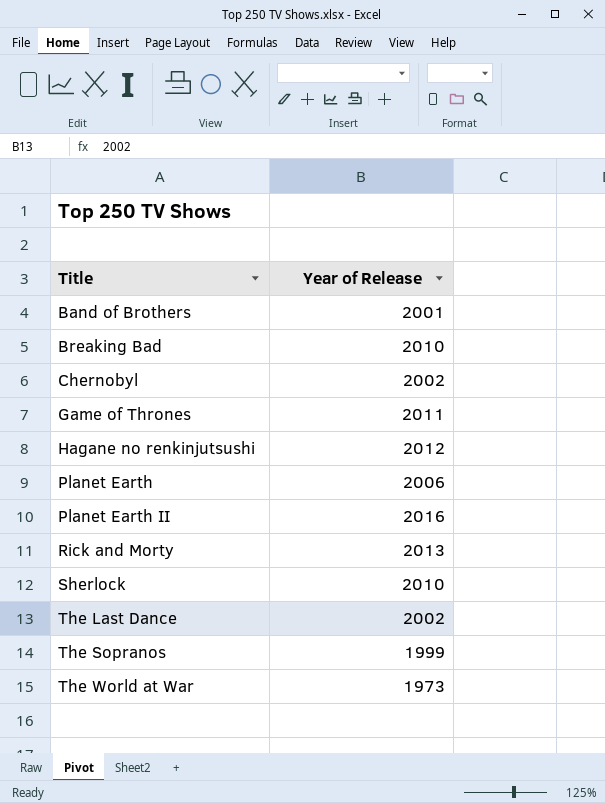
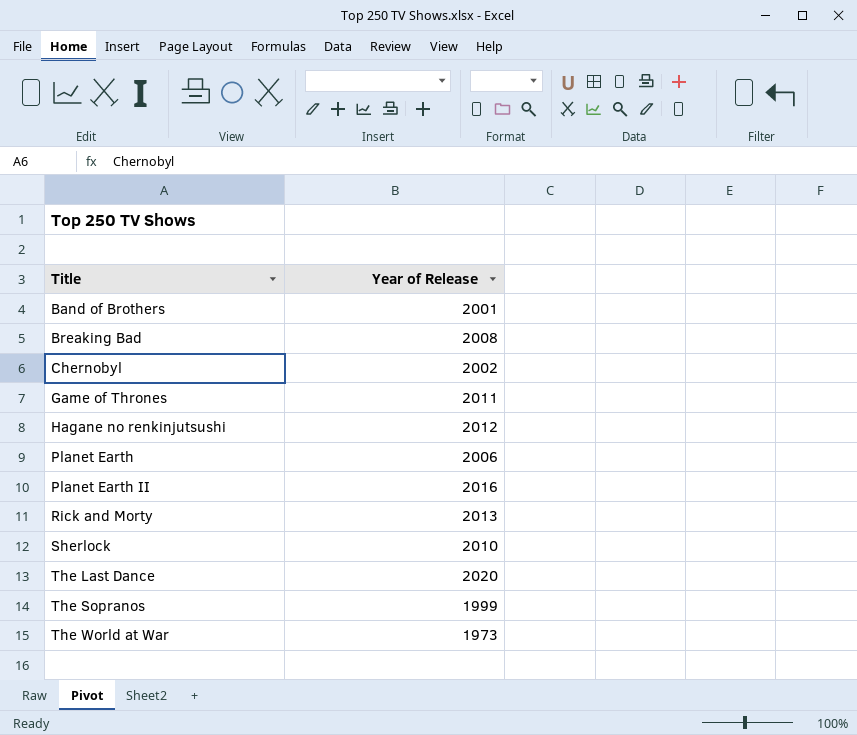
Breaking Bad | Year of Release: 2010 -> 2008
The Last Dance | Year of Release: 2002 -> 2020

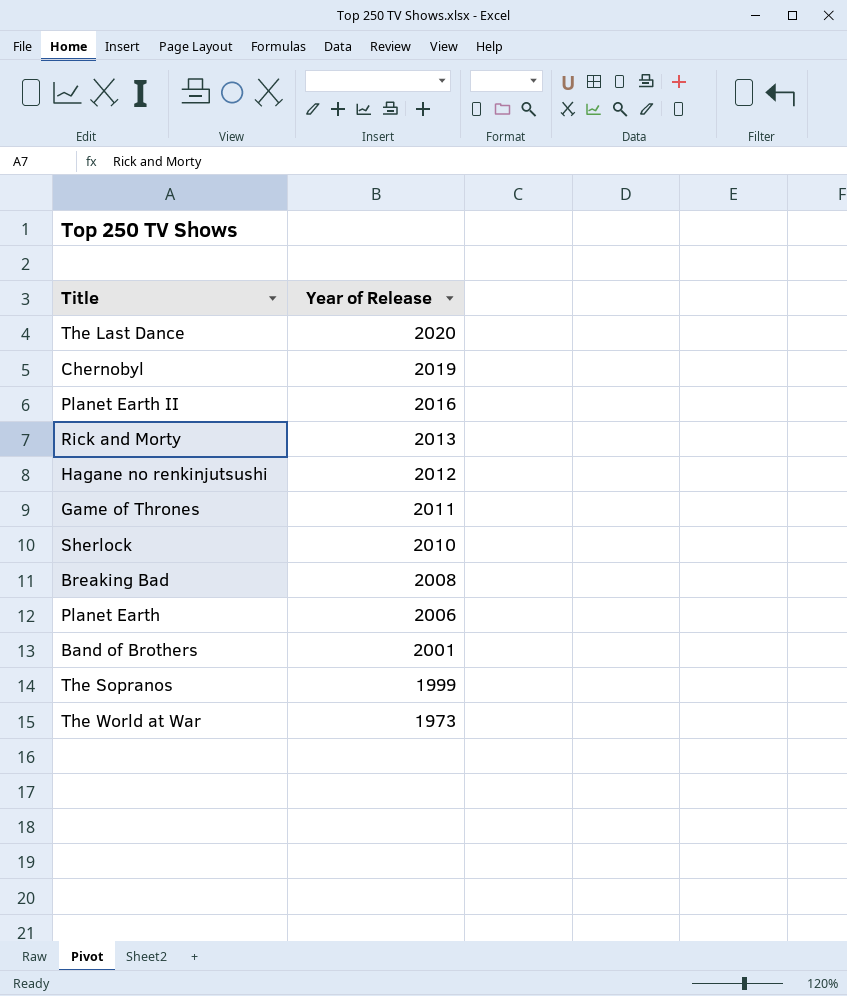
row order: Title ascending -> Year of Release descending
Chernobyl | Year of Release: 2002 -> 2019

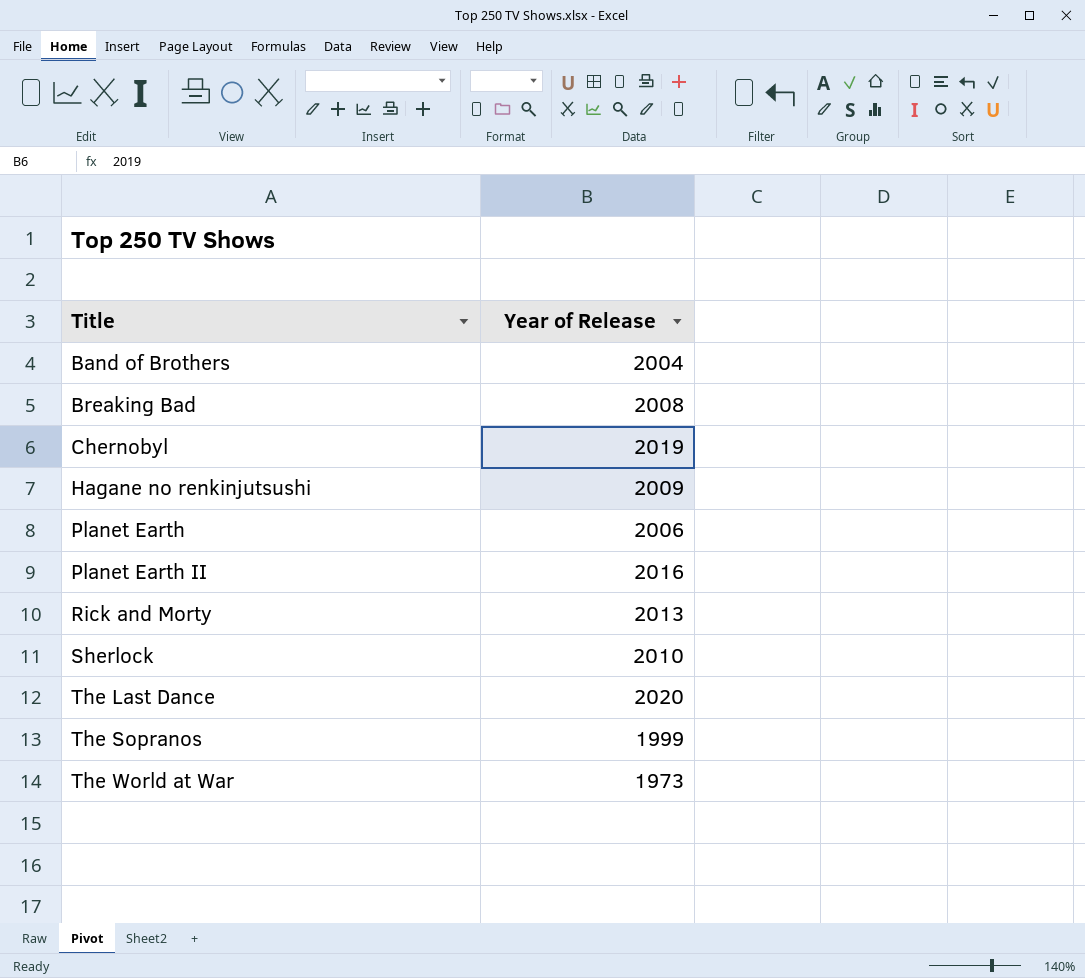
row order: Year of Release descending -> Title ascending
row Game of Thrones: 2011 -> none
Band of Brothers | Year of Release: 2001 -> 2004
Hagane no renkinjutsushi | Year of Release: 2012 -> 2009

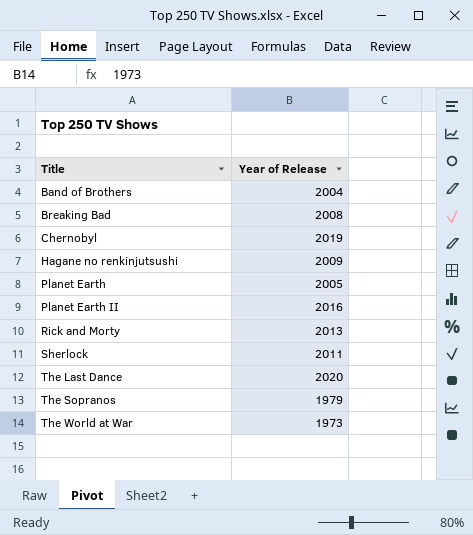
Planet Earth | Year of Release: 2006 -> 2005
Sherlock | Year of Release: 2010 -> 2011
The Sopranos | Year of Release: 1999 -> 1979

